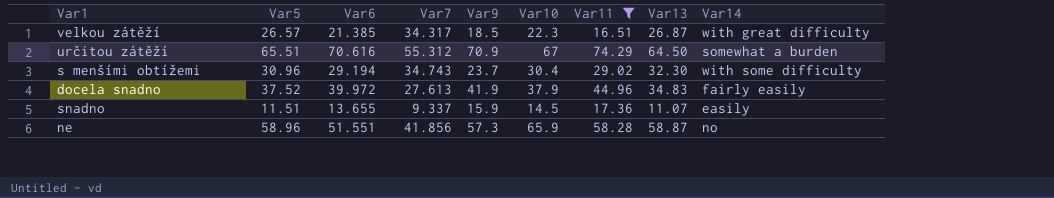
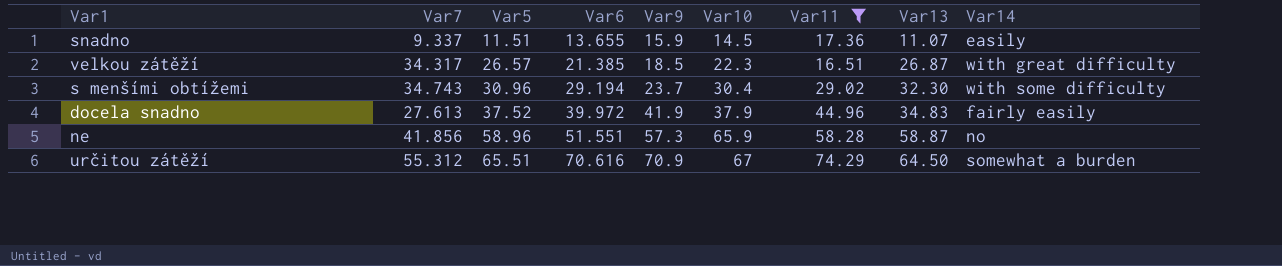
row order: none -> Var5 ascending
column Var7 | position: 4 -> 2

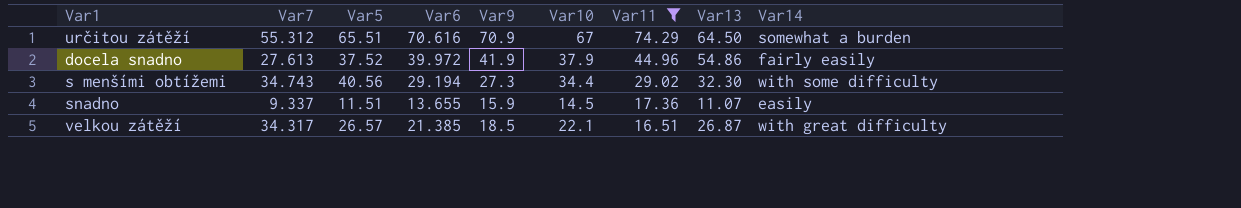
row order: Var5 ascending -> Var11 descending
row ne: 41.856 | 58.96 | 51.551 | 57.3 | 65.9 | 58.28 | 58.87 | no -> none
docela snadno | Var13: 34.83 -> 54.86
s menšími obtížemi | Var5: 30.96 -> 40.56
s menšími obtížemi | Var9: 23.7 -> 27.3
s menšími obtížemi | Var10: 30.4 -> 34.4
velkou zátěží | Var10: 22.3 -> 22.1

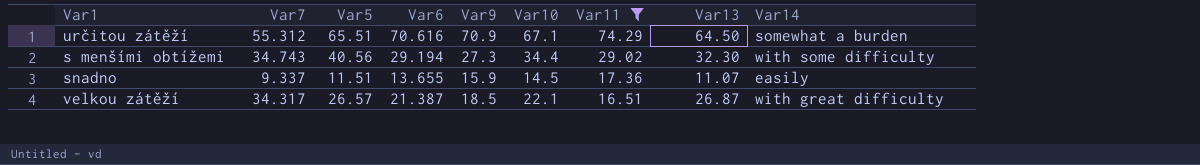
row docela snadno: 27.613 | 37.52 | 39.972 | 41.9 | 37.9 | 44.96 | 54.86 | fairly easily -> none
určitou zátěží | Var10: 67 -> 67.1
velkou zátěží | Var6: 21.385 -> 21.387

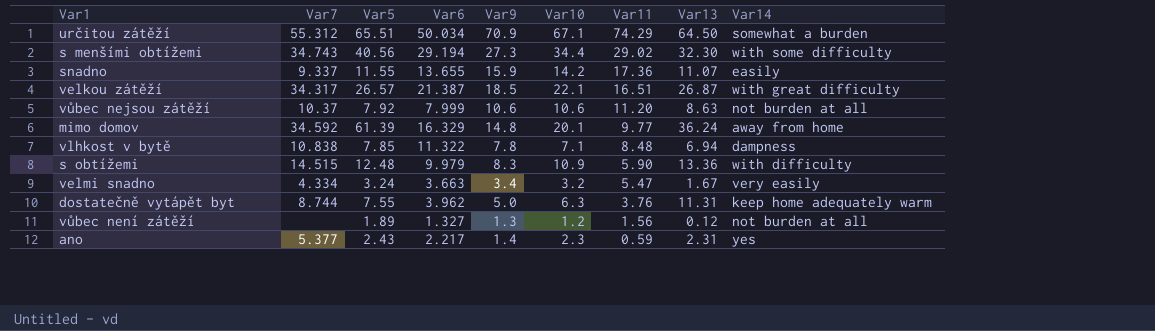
filter: Var11 >= 16.51 -> none
určitou zátěží | Var6: 70.616 -> 50.034
snadno | Var5: 11.51 -> 11.55
snadno | Var10: 14.5 -> 14.2

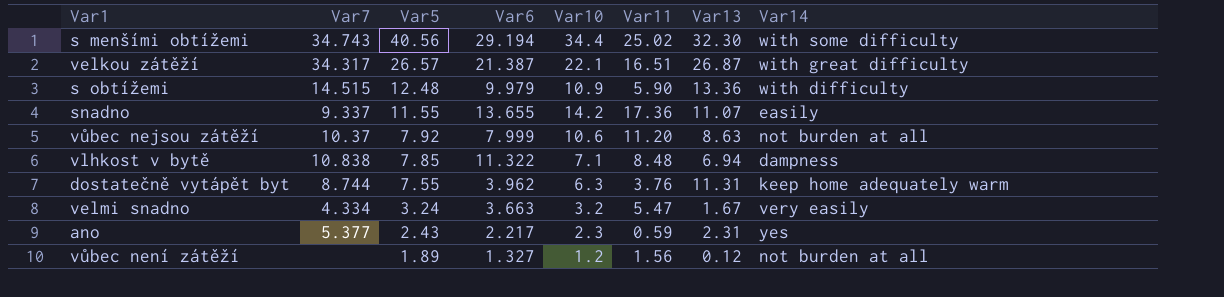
row order: Var11 descending -> Var5 descending
column Var9 | position: 5 -> none
row určitou zátěží: 55.312 | 65.51 | 50.034 | 70.9 | 67.1 | 74.29 | 64.50 | somewhat a burden -> none
row mimo domov: 34.592 | 61.39 | 16.329 | 14.8 | 20.1 | 9.77 | 36.24 | away from home -> none
s menšími obtížemi | Var11: 29.02 -> 25.02

